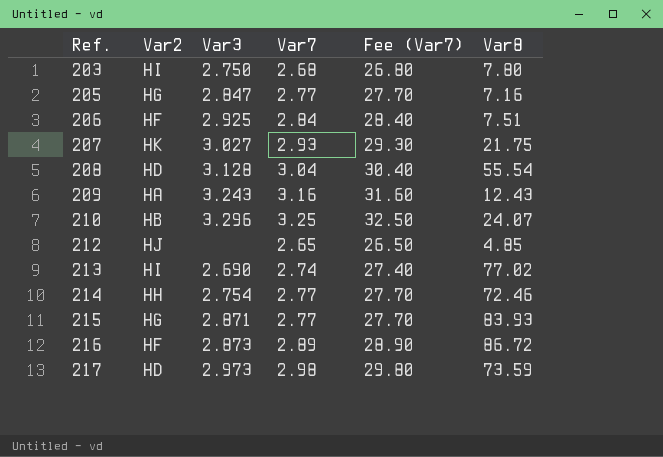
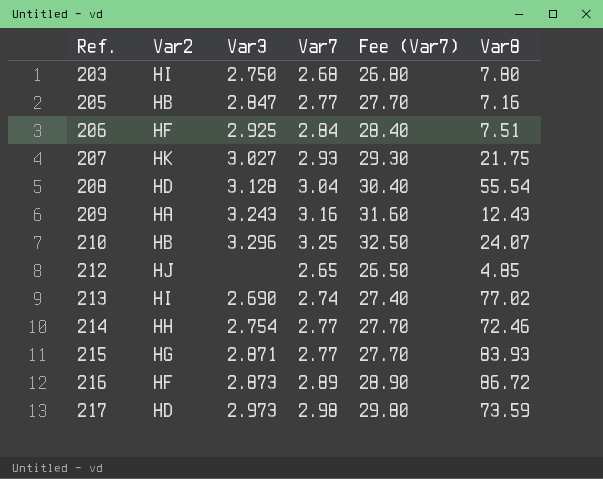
205 | Var2: HG -> HB

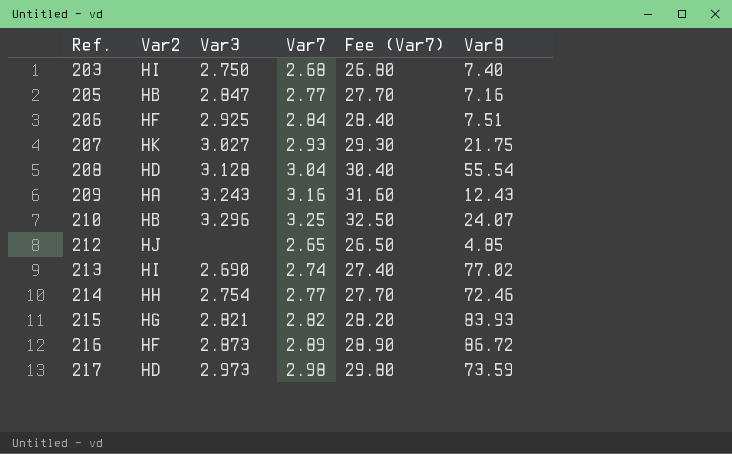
203 | Var8: 7.80 -> 7.40
215 | Var3: 2.871 -> 2.821
215 | Var7: 2.77 -> 2.82
215 | Fee (Var7): 27.70 -> 28.20

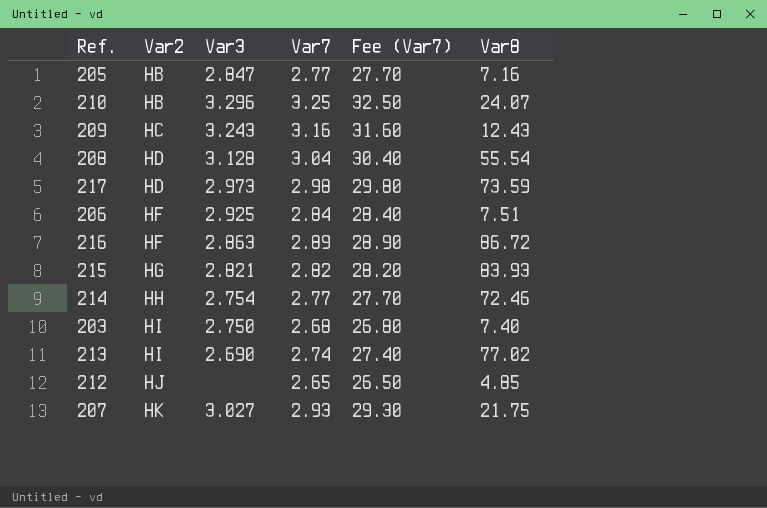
row order: Ref. ascending -> Var2 ascending
209 | Var2: HA -> HC
216 | Var3: 2.873 -> 2.863

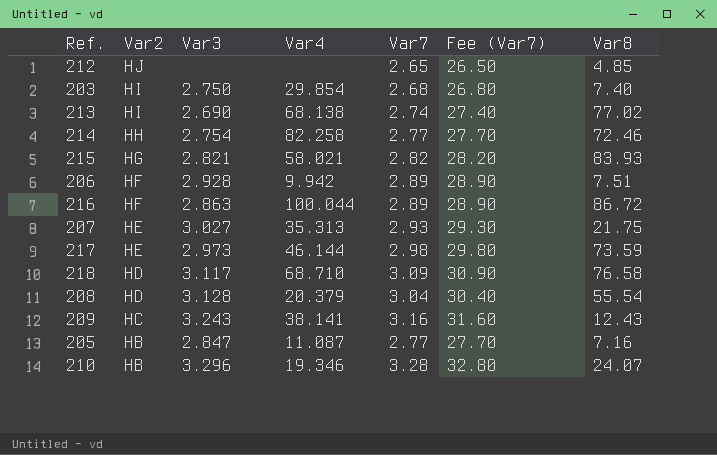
row order: Var2 ascending -> Var2 descending
column Var4 | position: none -> 4
206 | Var3: 2.925 -> 2.928
206 | Var7: 2.84 -> 2.89
206 | Fee (Var7): 28.40 -> 28.90
207 | Var2: HK -> HE
217 | Var2: HD -> HE
row 218: none -> HD | 3.117 | 68.710 | 3.09 | 30.90 | 76.58
210 | Var7: 3.25 -> 3.28
210 | Fee (Var7): 32.50 -> 32.80

